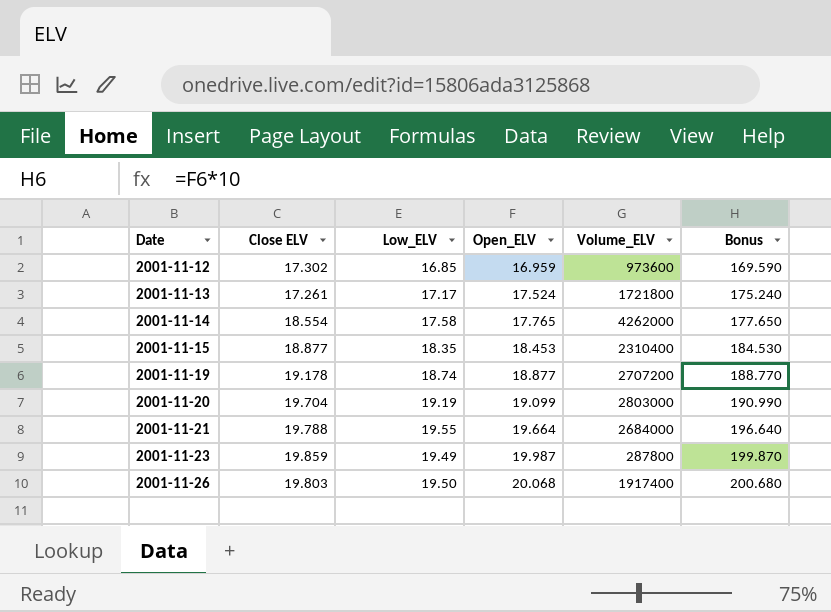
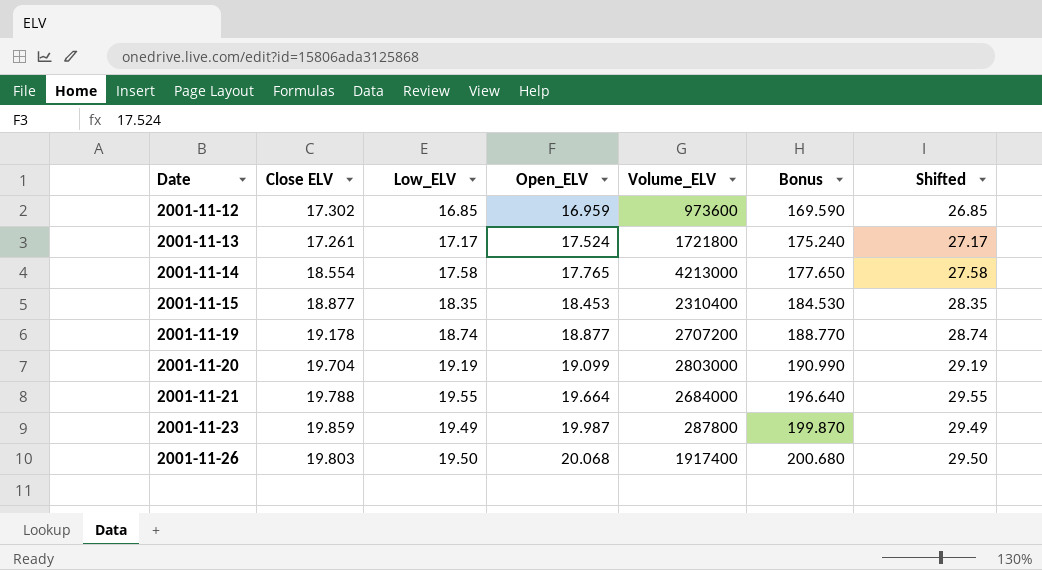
column Shifted | formula: none -> [Low_ELV] + 10
2001-11-14 | Volume_ELV: 4262000 -> 4213000

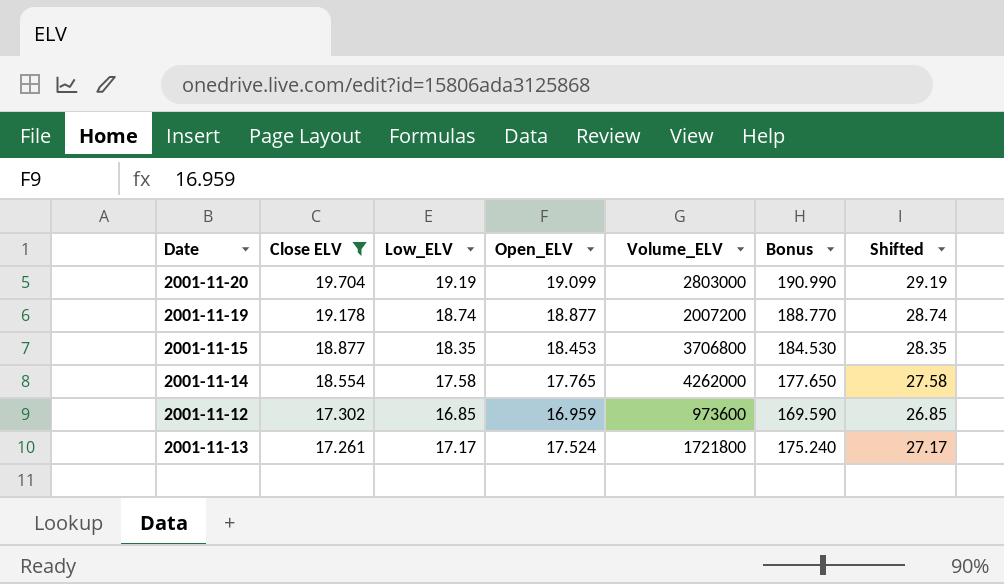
filter: none -> Close ELV <= 19.704
row order: Date ascending -> Close ELV descending
2001-11-19 | Volume_ELV: 2707200 -> 2007200
2001-11-15 | Volume_ELV: 2310400 -> 3706800
2001-11-14 | Volume_ELV: 4213000 -> 4262000

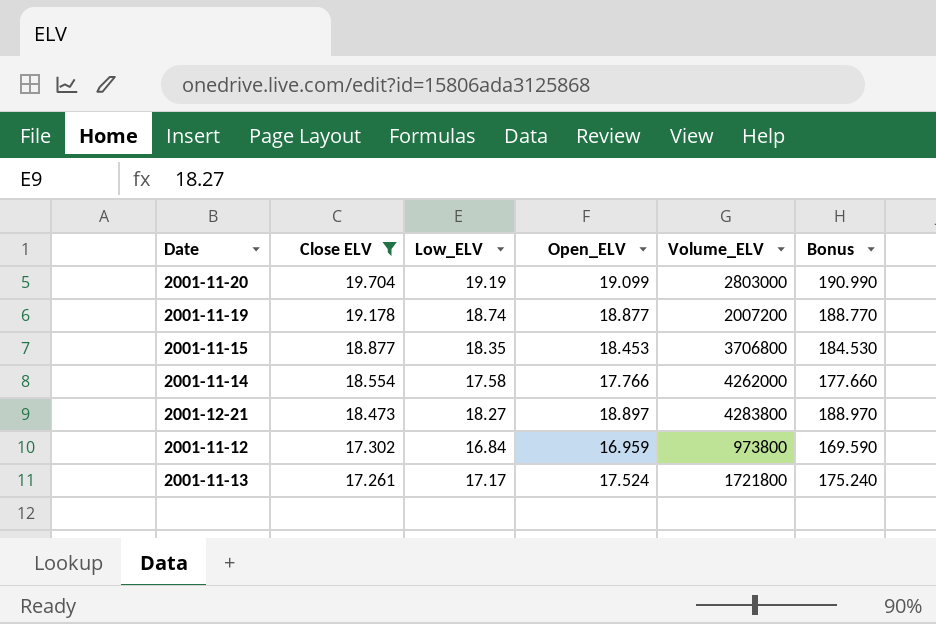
column Shifted | formula: [Low_ELV] + 10 -> none
2001-11-14 | Open_ELV: 17.765 -> 17.766
2001-11-14 | Bonus: 177.650 -> 177.660
row 2001-12-21: none -> 18.473 | 18.27 | 18.897 | 4283800 | 188.970
2001-11-12 | Low_ELV: 16.85 -> 16.84
2001-11-12 | Volume_ELV: 973600 -> 973800

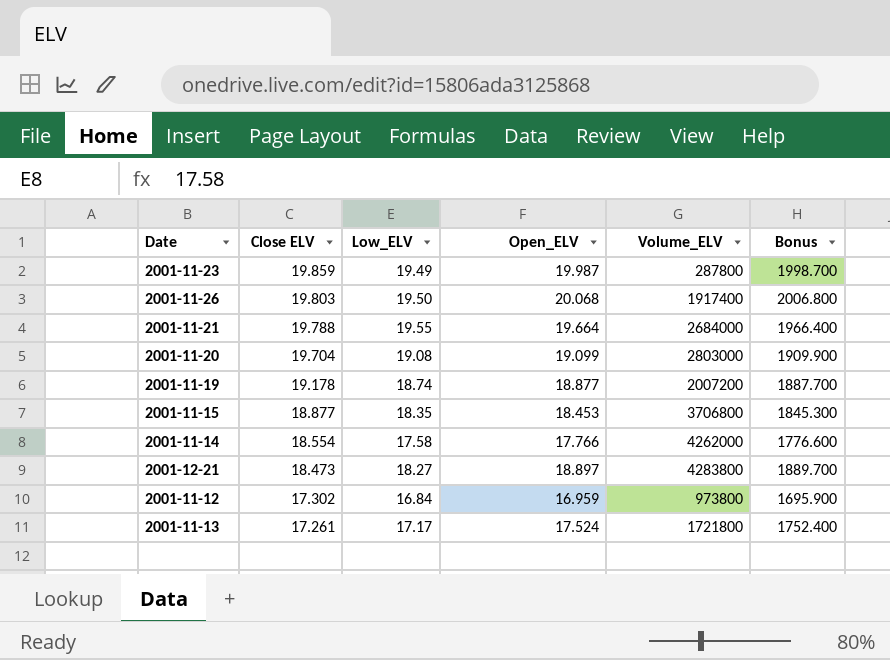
filter: Close ELV <= 19.704 -> none
column Bonus | formula: [Open_ELV] * 10 -> [Open_ELV] * 100
2001-11-20 | Low_ELV: 19.19 -> 19.08

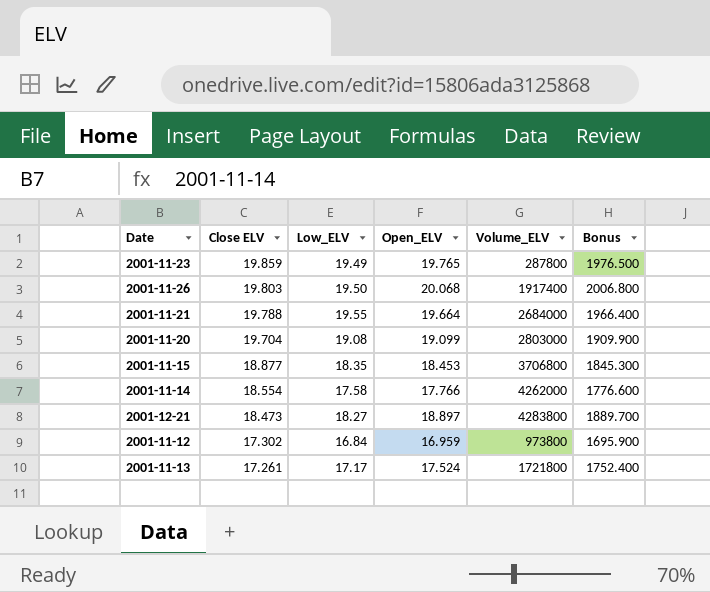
row 2001-11-19: 19.178 | 18.74 | 18.877 | 2007200 | 1887.700 -> none
2001-11-23 | Open_ELV: 19.987 -> 19.765
2001-11-23 | Bonus: 1998.700 -> 1976.500

